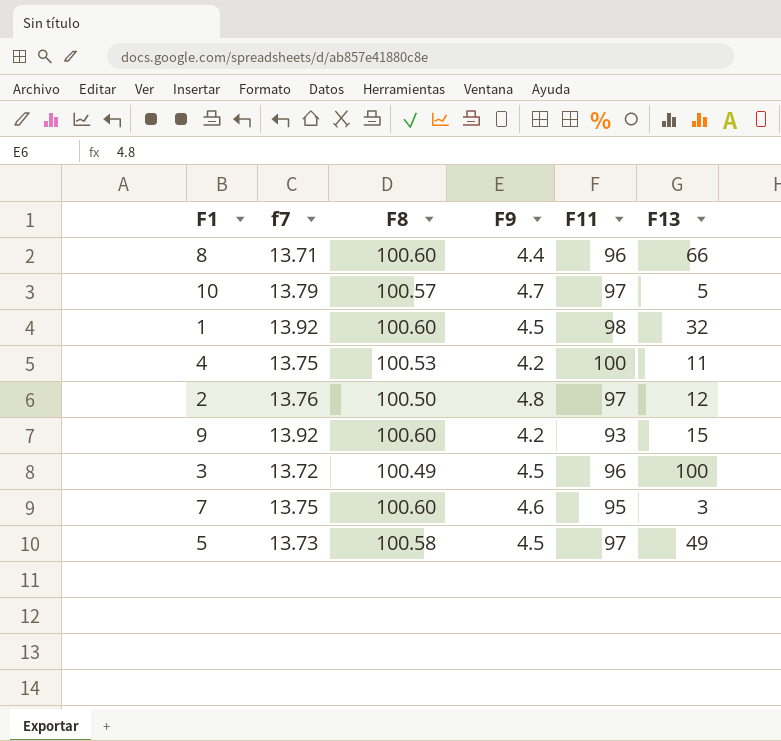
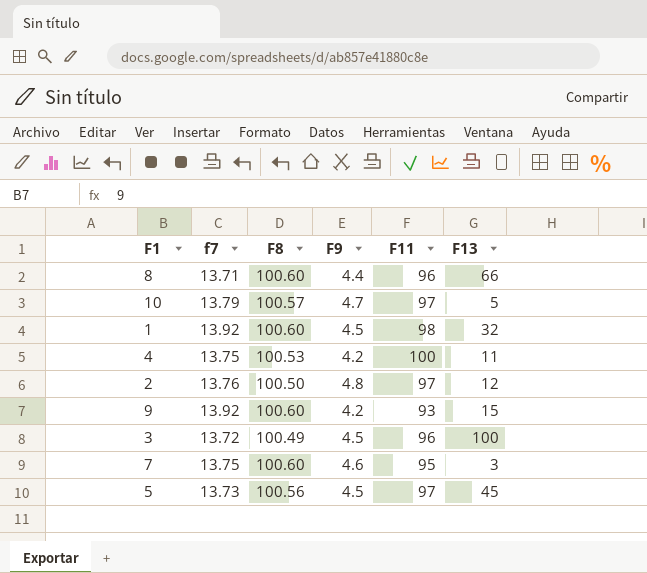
5 | F8: 100.58 -> 100.56
5 | F13: 49 -> 45

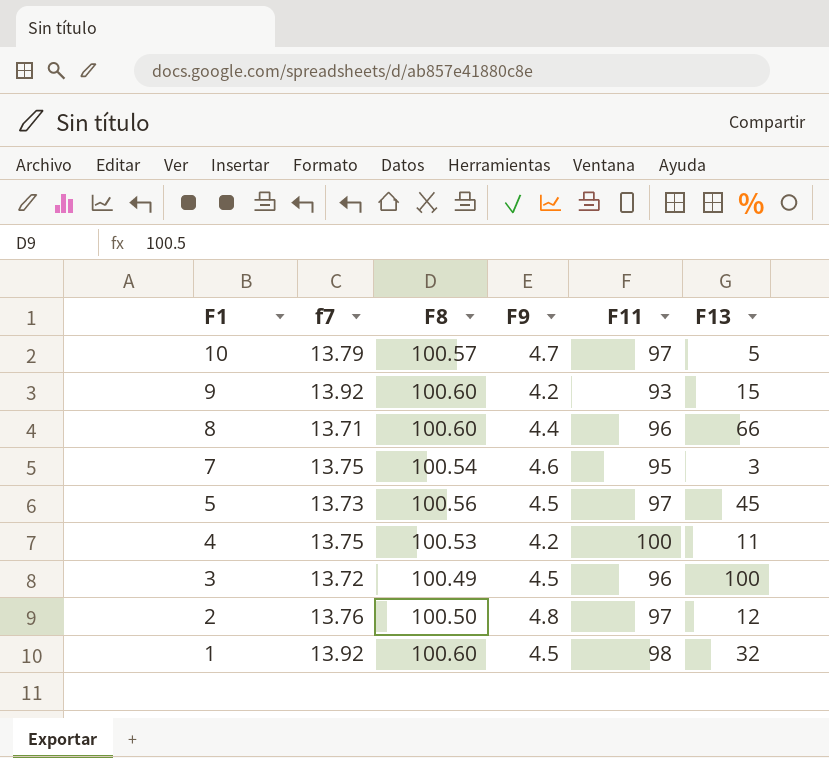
row order: none -> F1 descending
7 | F8: 100.60 -> 100.54

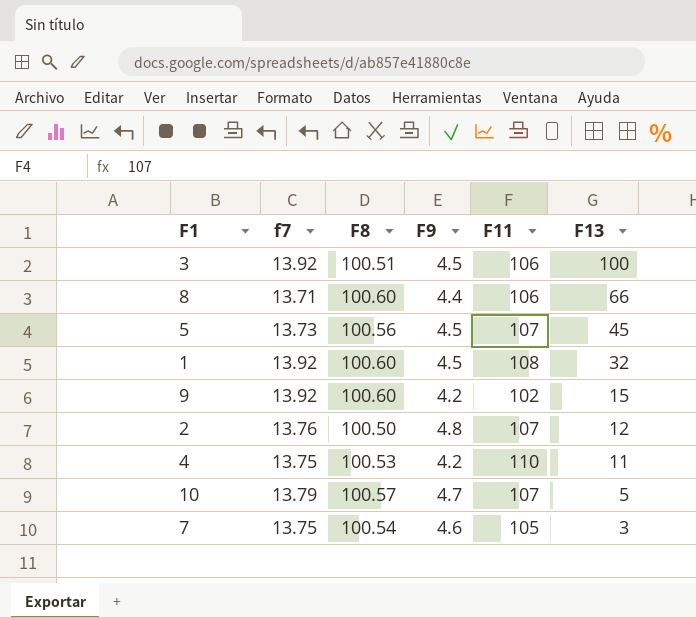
row order: F1 descending -> F13 descending
3 | f7: 13.72 -> 13.92
3 | F8: 100.49 -> 100.51
3 | F11: 96 -> 106
8 | F11: 96 -> 106
5 | F11: 97 -> 107
1 | F11: 98 -> 108
9 | F11: 93 -> 102
2 | F11: 97 -> 107
4 | F11: 100 -> 110
10 | F11: 97 -> 107
7 | F11: 95 -> 105

